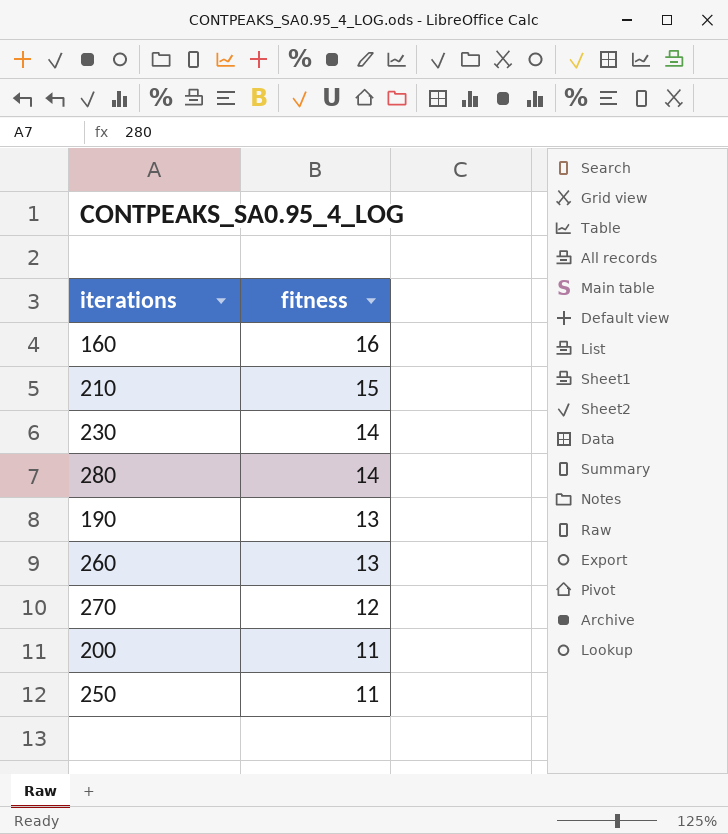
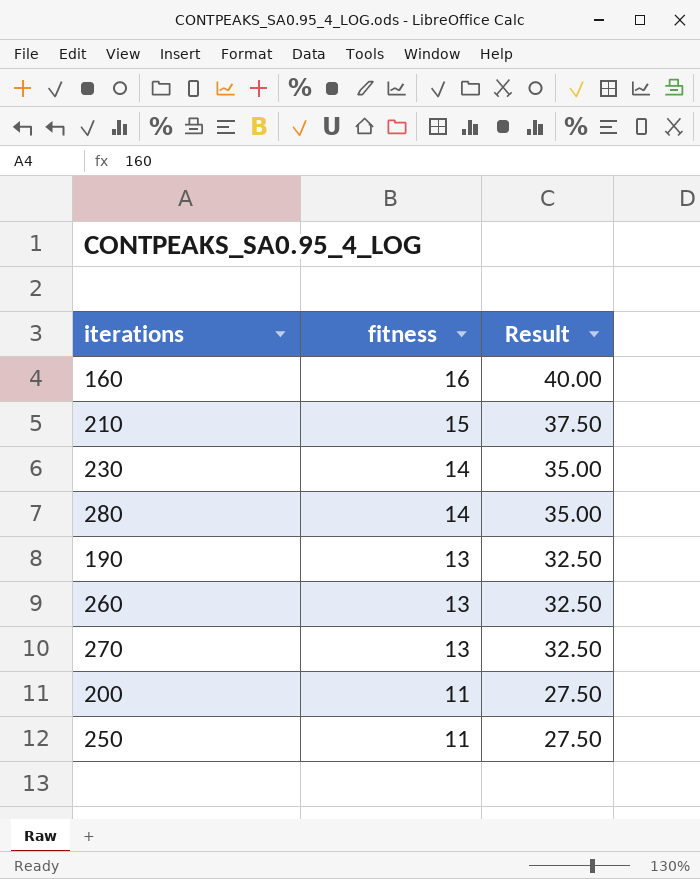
column Result | formula: none -> [fitness] * 2.5
270 | fitness: 12 -> 13

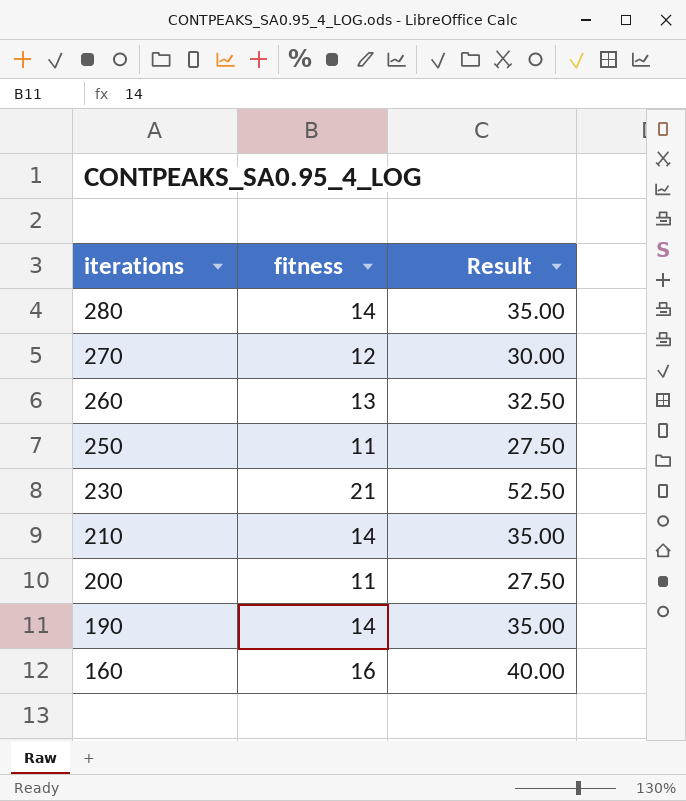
row order: fitness descending -> iterations descending
270 | fitness: 13 -> 12
270 | Result: 32.50 -> 30.00
230 | fitness: 14 -> 21
230 | Result: 35.00 -> 52.50
210 | fitness: 15 -> 14
210 | Result: 37.50 -> 35.00
190 | fitness: 13 -> 14
190 | Result: 32.50 -> 35.00

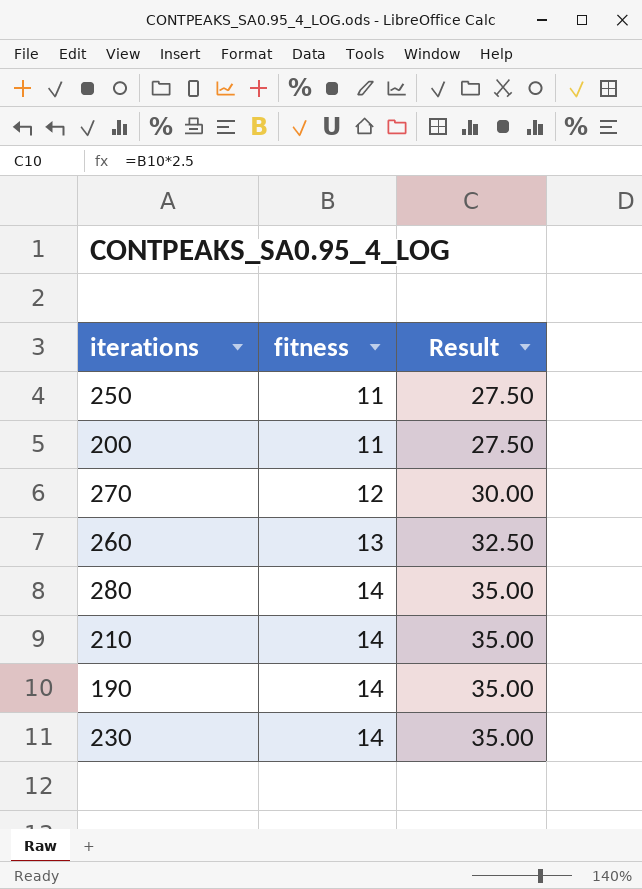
row order: iterations descending -> fitness ascending
row 160: 16 | 40.00 -> none
230 | fitness: 21 -> 14
230 | Result: 52.50 -> 35.00

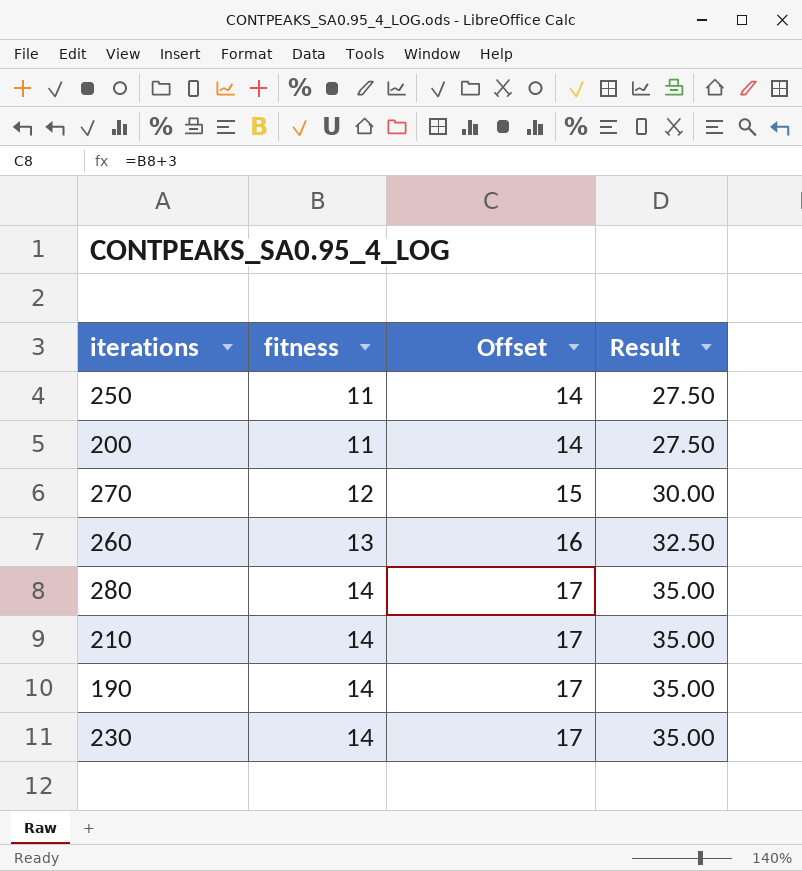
column Offset | formula: none -> [fitness] + 3

